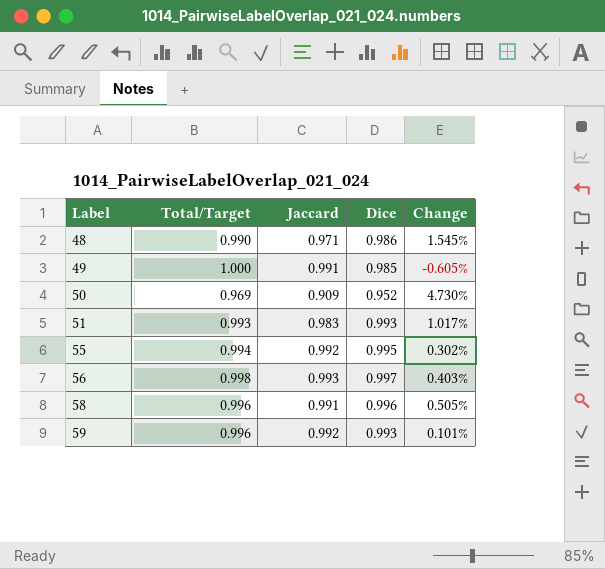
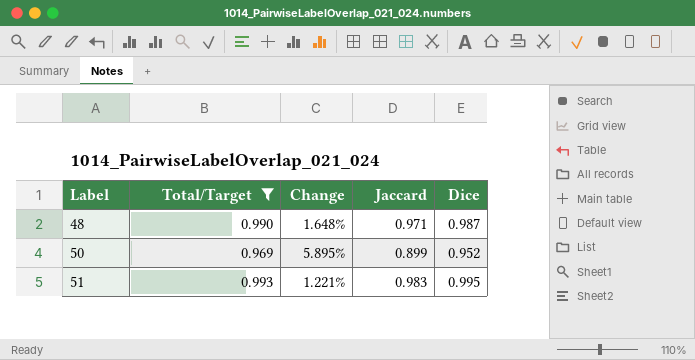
filter: none -> Total/Target <= 0.993
column Change | position: 5 -> 3
48 | Change: 1.545% -> 1.648%
48 | Dice: 0.986 -> 0.987
50 | Change: 4.730% -> 5.895%
50 | Jaccard: 0.909 -> 0.899
51 | Change: 1.017% -> 1.221%
51 | Dice: 0.993 -> 0.995

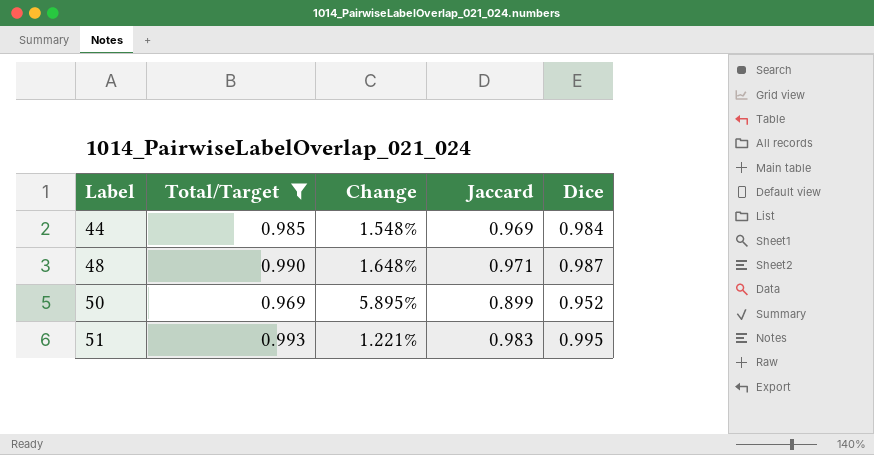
row 44: none -> 0.985 | 1.548% | 0.969 | 0.984

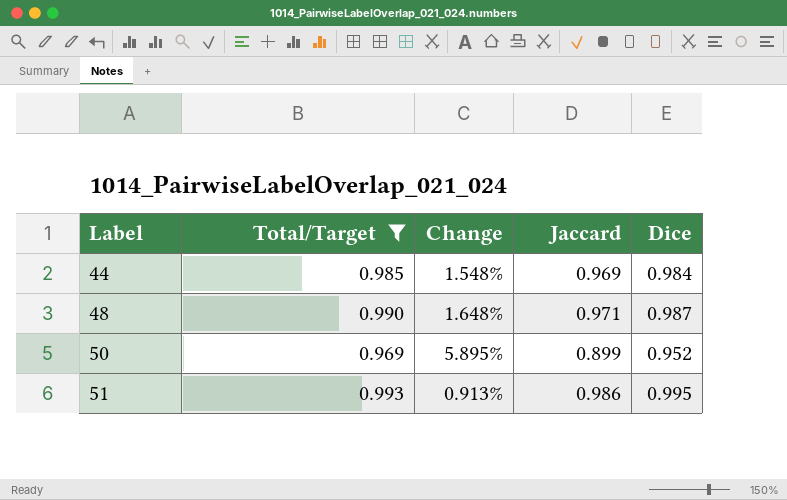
51 | Change: 1.221% -> 0.913%
51 | Jaccard: 0.983 -> 0.986

